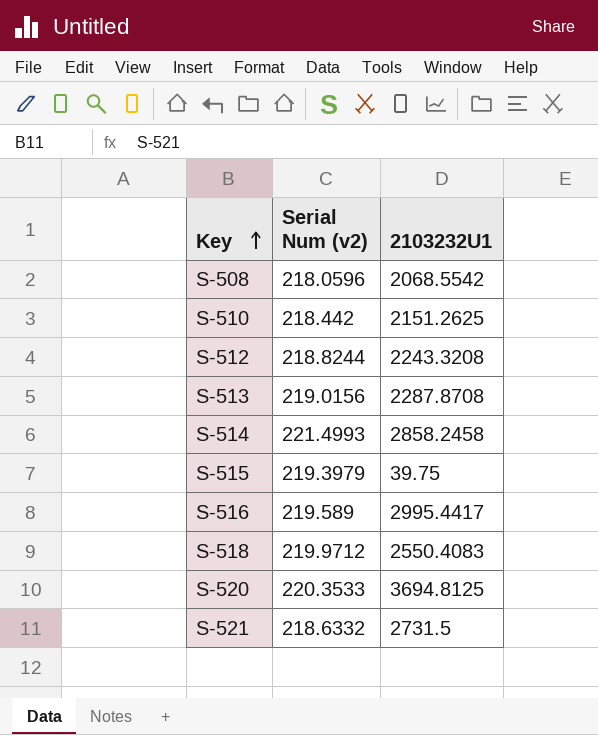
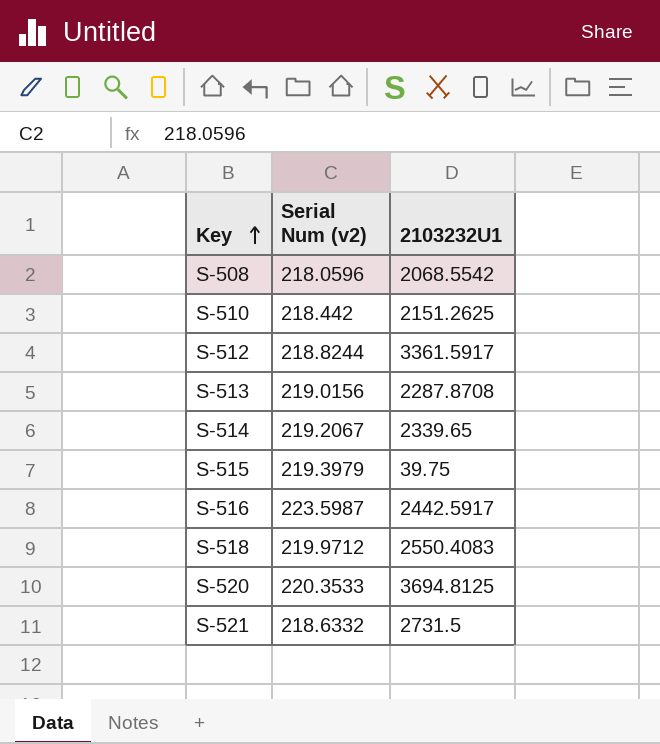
S-512 | 2103232U1: 2243.3208 -> 3361.5917
S-514 | Serial Num (v2): 221.4993 -> 219.2067
S-514 | 2103232U1: 2858.2458 -> 2339.65
S-516 | Serial Num (v2): 219.589 -> 223.5987
S-516 | 2103232U1: 2995.4417 -> 2442.5917

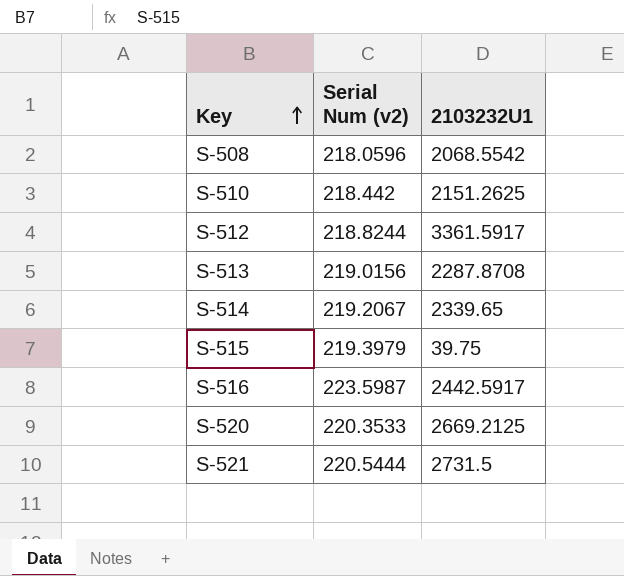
row S-518: 219.9712 | 2550.4083 -> none
S-520 | 2103232U1: 3694.8125 -> 2669.2125
S-521 | Serial Num (v2): 218.6332 -> 220.5444

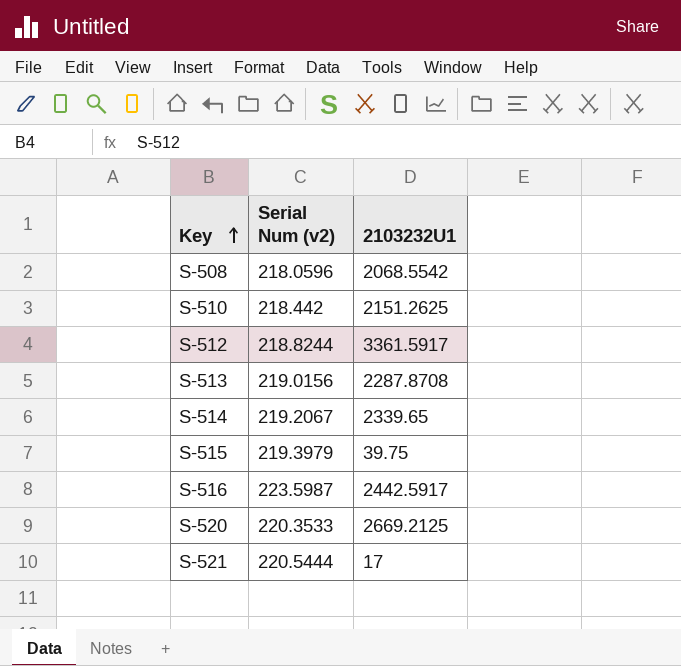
S-521 | 2103232U1: 2731.5 -> 17

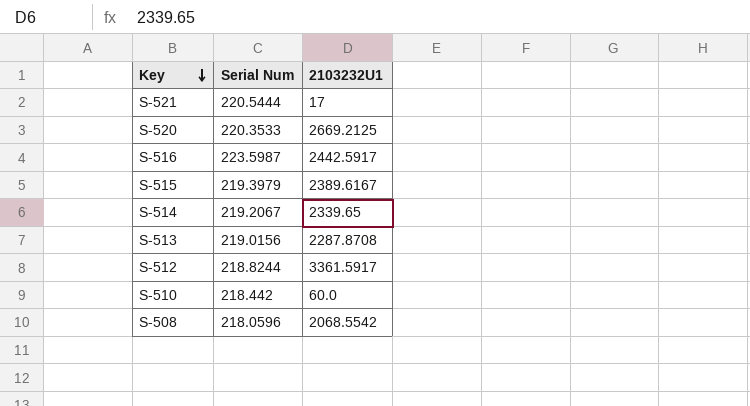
row order: Key ascending -> Key descending
column name: Serial Num (v2) -> Serial Num
S-515 | 2103232U1: 39.75 -> 2389.6167
S-510 | 2103232U1: 2151.2625 -> 60.0

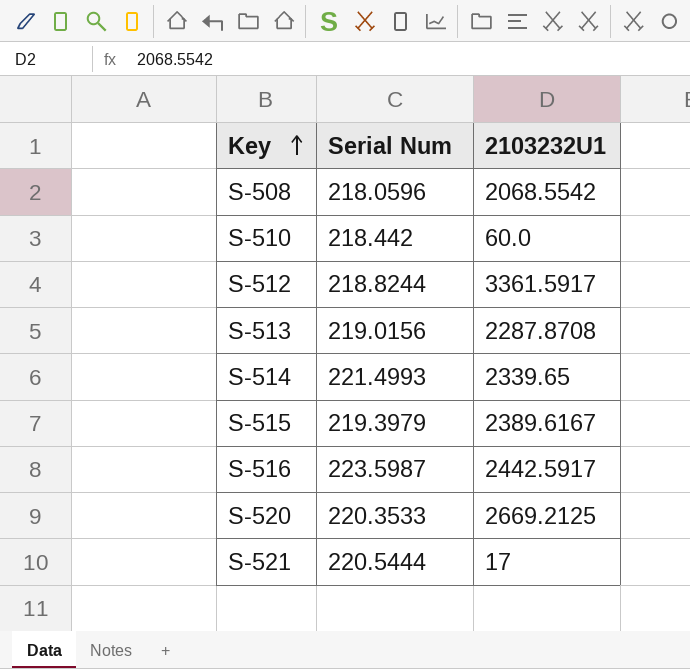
row order: Key descending -> Key ascending
S-514 | Serial Num: 219.2067 -> 221.4993

